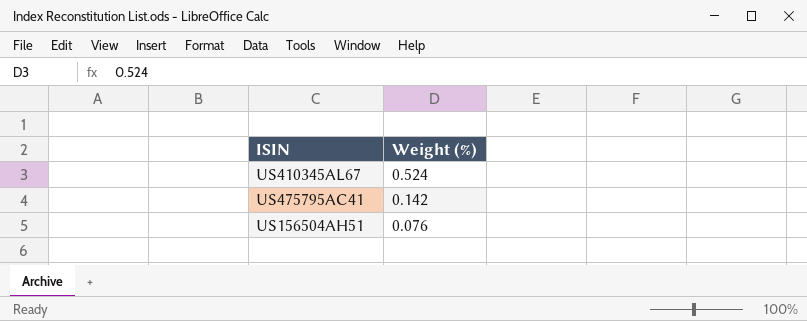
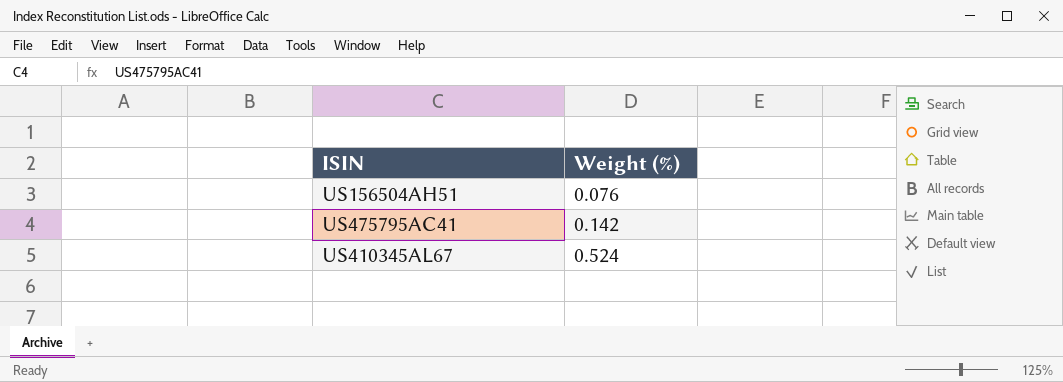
row order: Weight (%) descending -> Weight (%) ascending

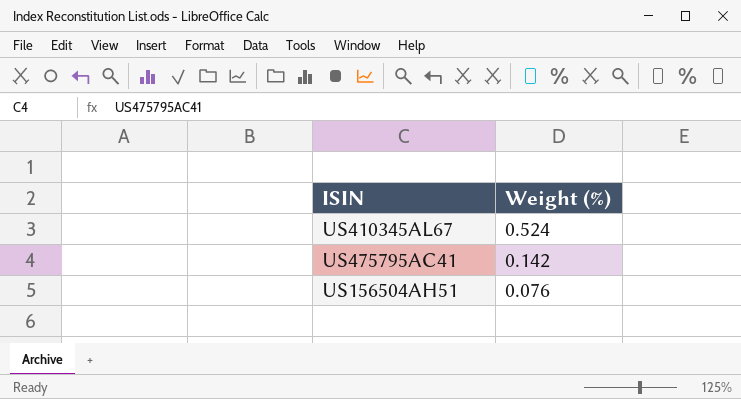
row order: Weight (%) ascending -> Weight (%) descending

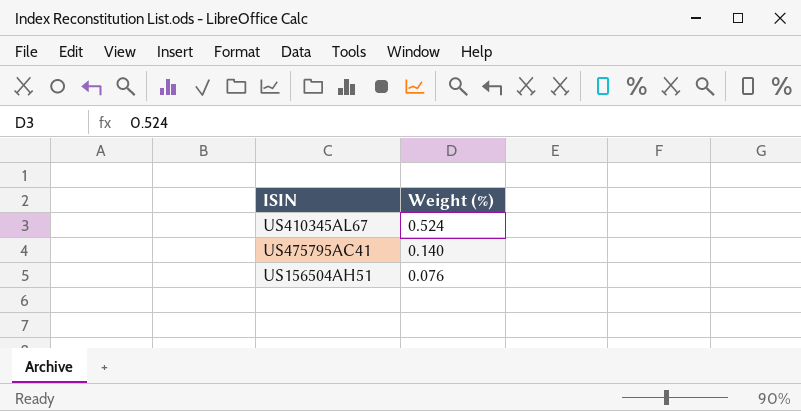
US475795AC41 | Weight (%): 0.142 -> 0.140

